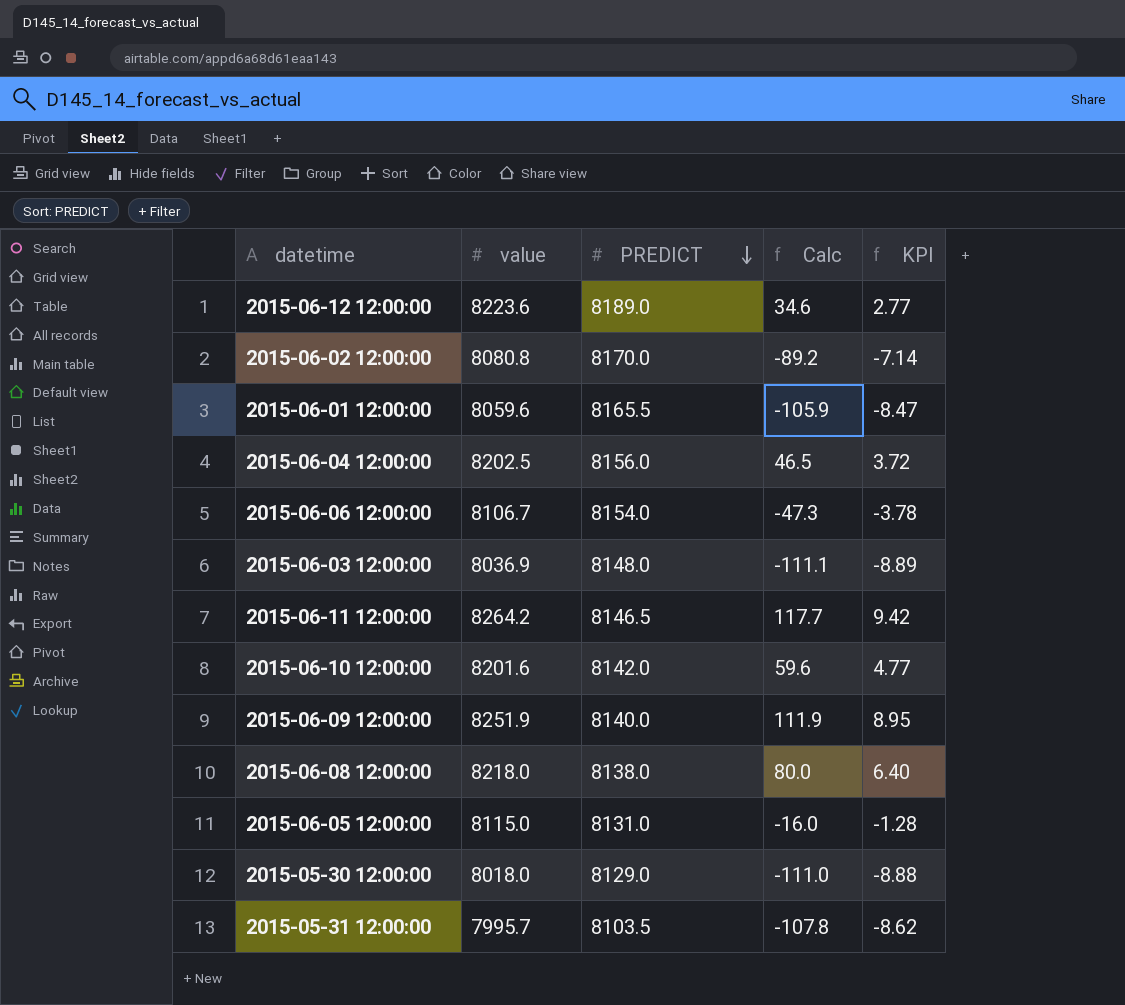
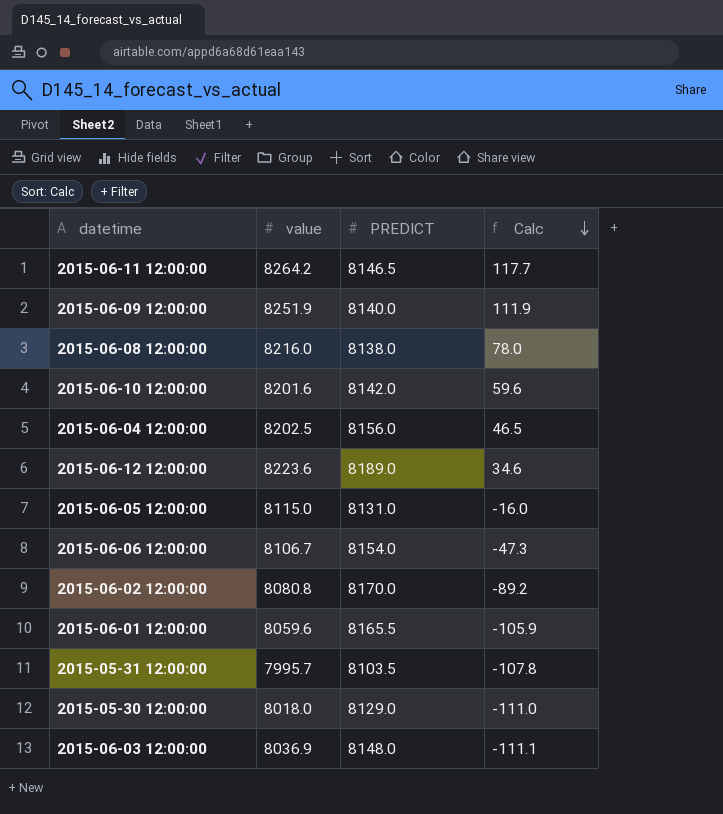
row order: PREDICT descending -> Calc descending
column KPI | formula: [Calc] * 0.08 -> none
2015-06-08 12:00:00 | value: 8218.0 -> 8216.0
2015-06-08 12:00:00 | Calc: 80.0 -> 78.0

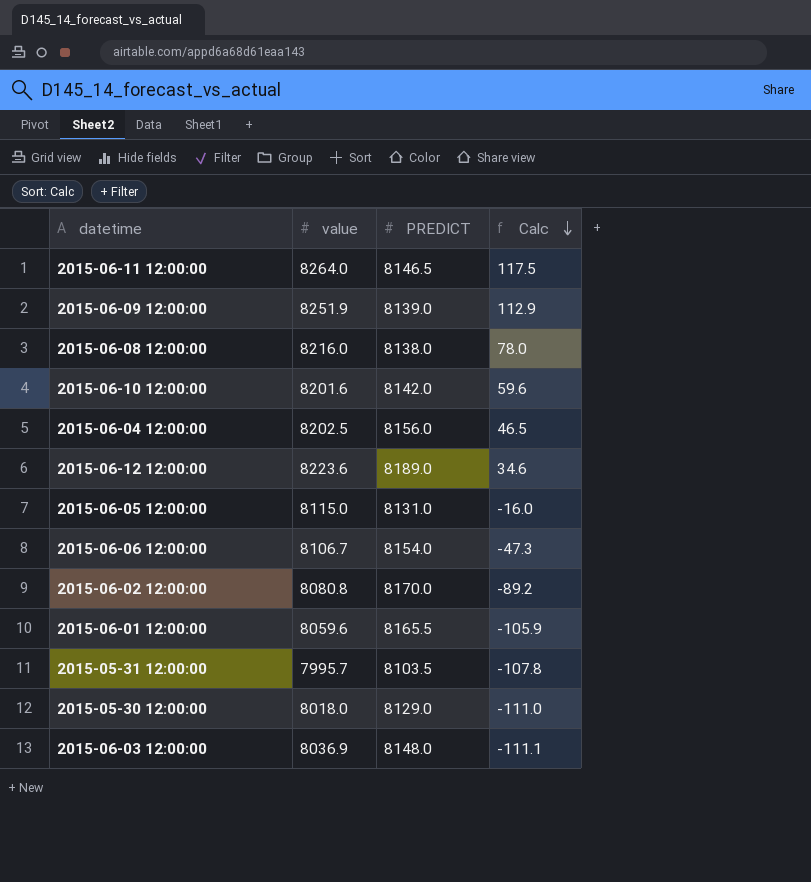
2015-06-11 12:00:00 | value: 8264.2 -> 8264.0
2015-06-11 12:00:00 | Calc: 117.7 -> 117.5
2015-06-09 12:00:00 | PREDICT: 8140.0 -> 8139.0
2015-06-09 12:00:00 | Calc: 111.9 -> 112.9

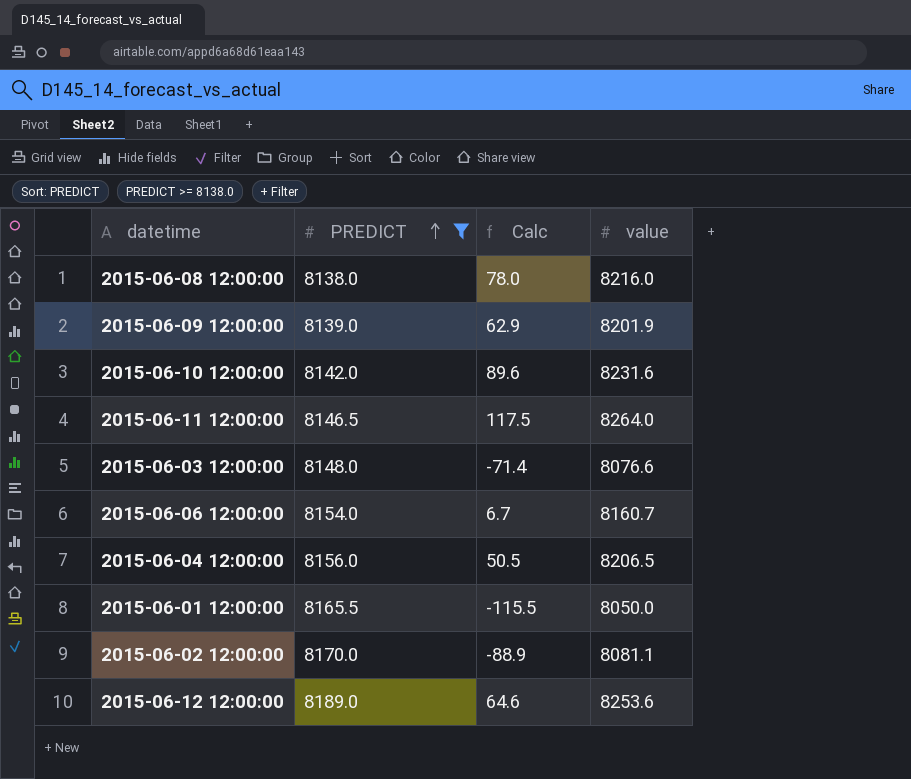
filter: none -> PREDICT >= 8138.0
row order: Calc descending -> PREDICT ascending
column value | position: 2 -> 4
2015-06-09 12:00:00 | Calc: 112.9 -> 62.9
2015-06-09 12:00:00 | value: 8251.9 -> 8201.9
2015-06-10 12:00:00 | Calc: 59.6 -> 89.6
2015-06-10 12:00:00 | value: 8201.6 -> 8231.6
2015-06-03 12:00:00 | Calc: -111.1 -> -71.4
2015-06-03 12:00:00 | value: 8036.9 -> 8076.6
2015-06-06 12:00:00 | Calc: -47.3 -> 6.7
2015-06-06 12:00:00 | value: 8106.7 -> 8160.7
2015-06-04 12:00:00 | Calc: 46.5 -> 50.5
2015-06-04 12:00:00 | value: 8202.5 -> 8206.5
2015-06-01 12:00:00 | Calc: -105.9 -> -115.5
2015-06-01 12:00:00 | value: 8059.6 -> 8050.0
2015-06-02 12:00:00 | Calc: -89.2 -> -88.9
2015-06-02 12:00:00 | value: 8080.8 -> 8081.1
2015-06-12 12:00:00 | Calc: 34.6 -> 64.6
2015-06-12 12:00:00 | value: 8223.6 -> 8253.6

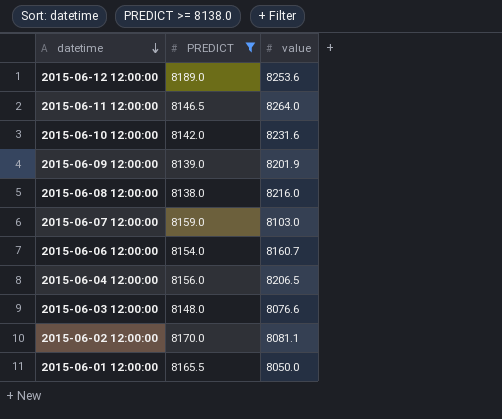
row order: PREDICT ascending -> datetime descending
column Calc | formula: [value] - [PREDICT] -> none
row 2015-06-07 12:00:00: none -> 8159.0 | 8103.0

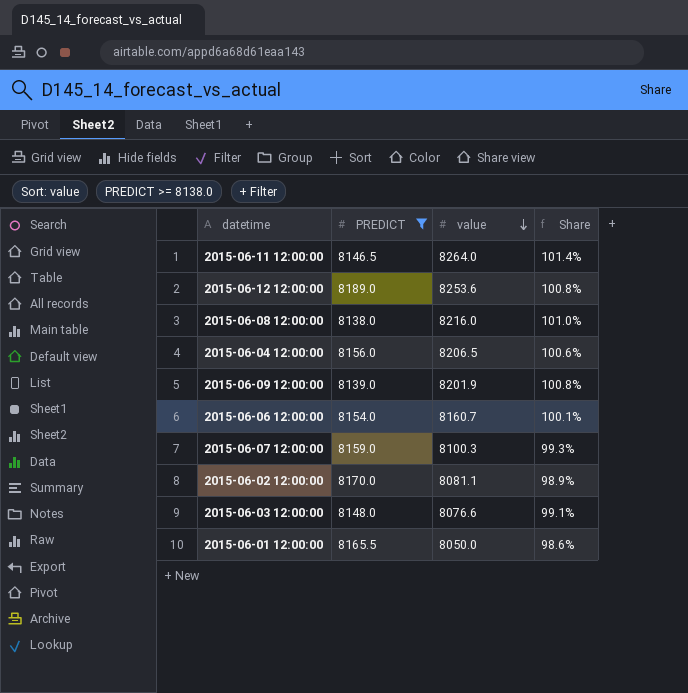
row order: datetime descending -> value descending
column Share | formula: none -> [value] / [PREDICT]
row 2015-06-10 12:00:00: 8142.0 | 8231.6 -> none
2015-06-07 12:00:00 | value: 8103.0 -> 8100.3

